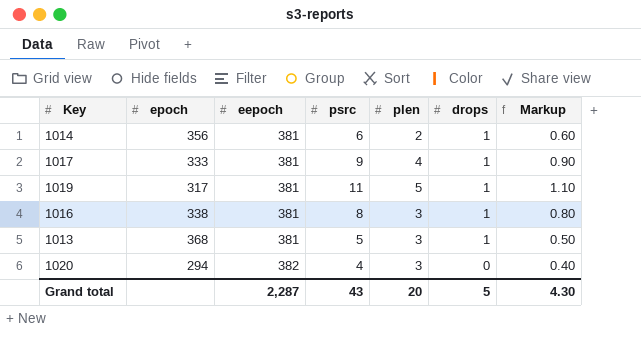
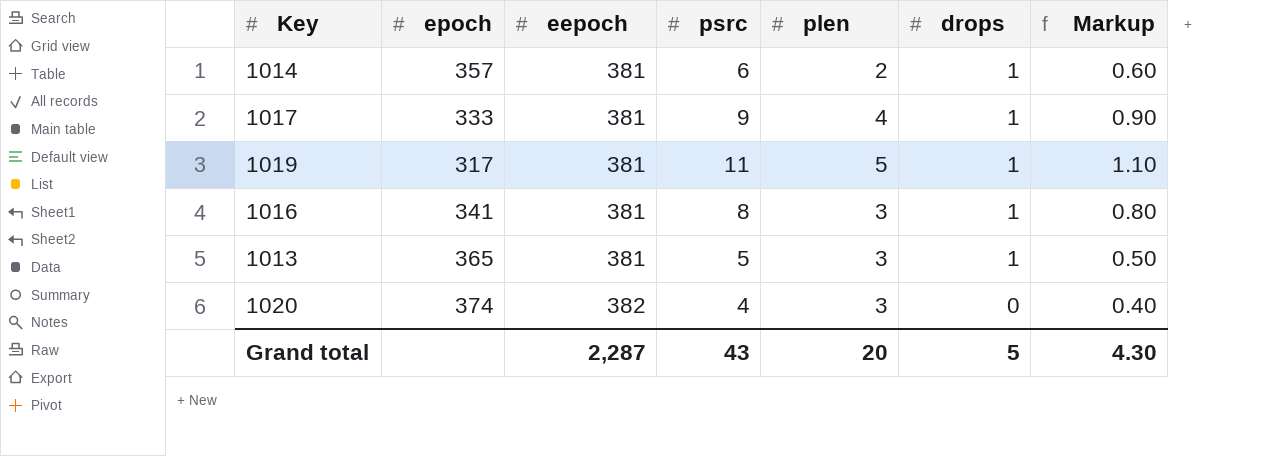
1014 | epoch: 356 -> 357
1016 | epoch: 338 -> 341
1013 | epoch: 368 -> 365
1020 | epoch: 294 -> 374

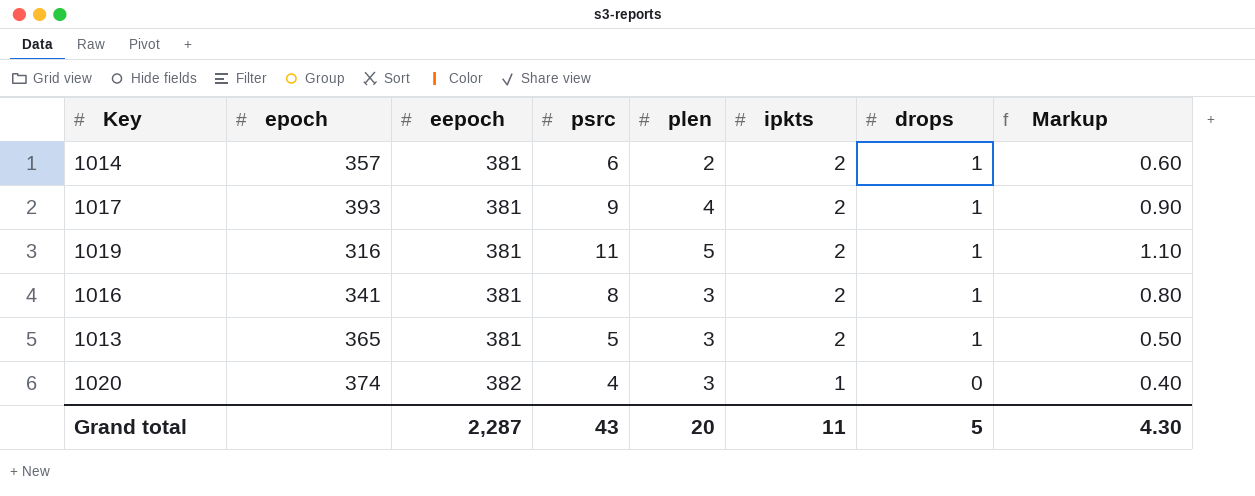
column ipkts | position: none -> 6
1017 | epoch: 333 -> 393
1019 | epoch: 317 -> 316

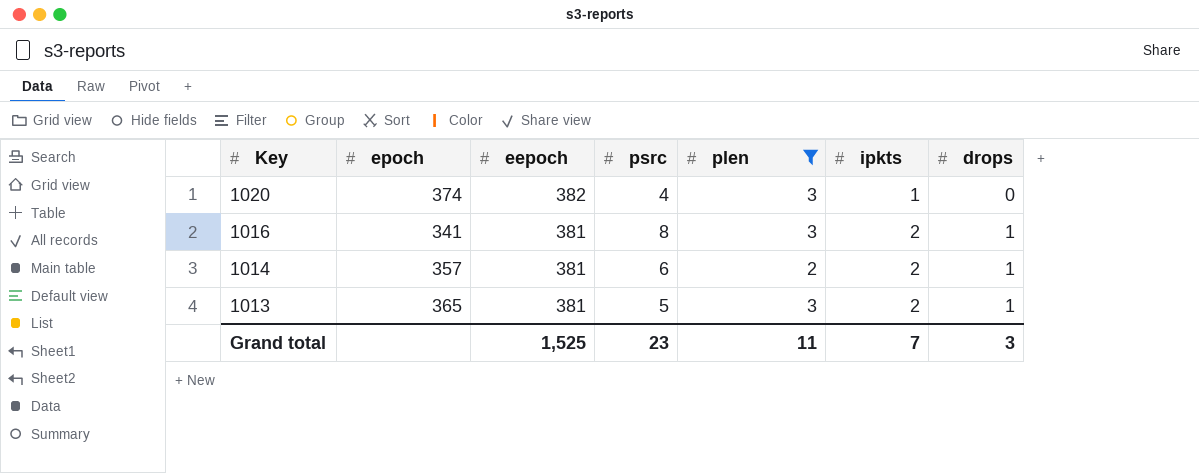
filter: none -> plen <= 3
row order: eepoch ascending -> Key descending
column Markup | formula: [psrc] * 0.1 -> none
Grand total | eepoch: 2,287 -> 1,525
Grand total | psrc: 43 -> 23
Grand total | plen: 20 -> 11
Grand total | ipkts: 11 -> 7
Grand total | drops: 5 -> 3

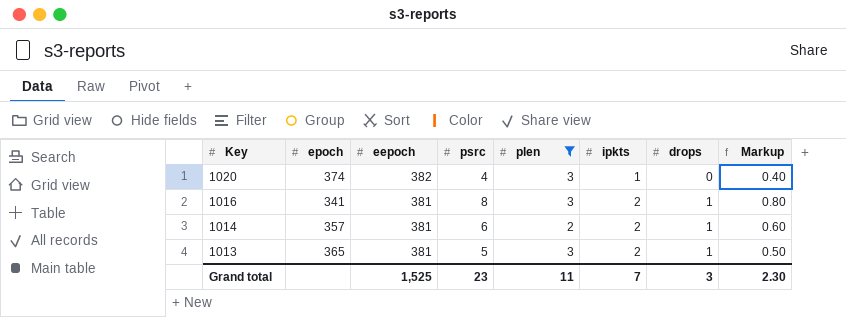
column Markup | formula: none -> [psrc] * 0.1

